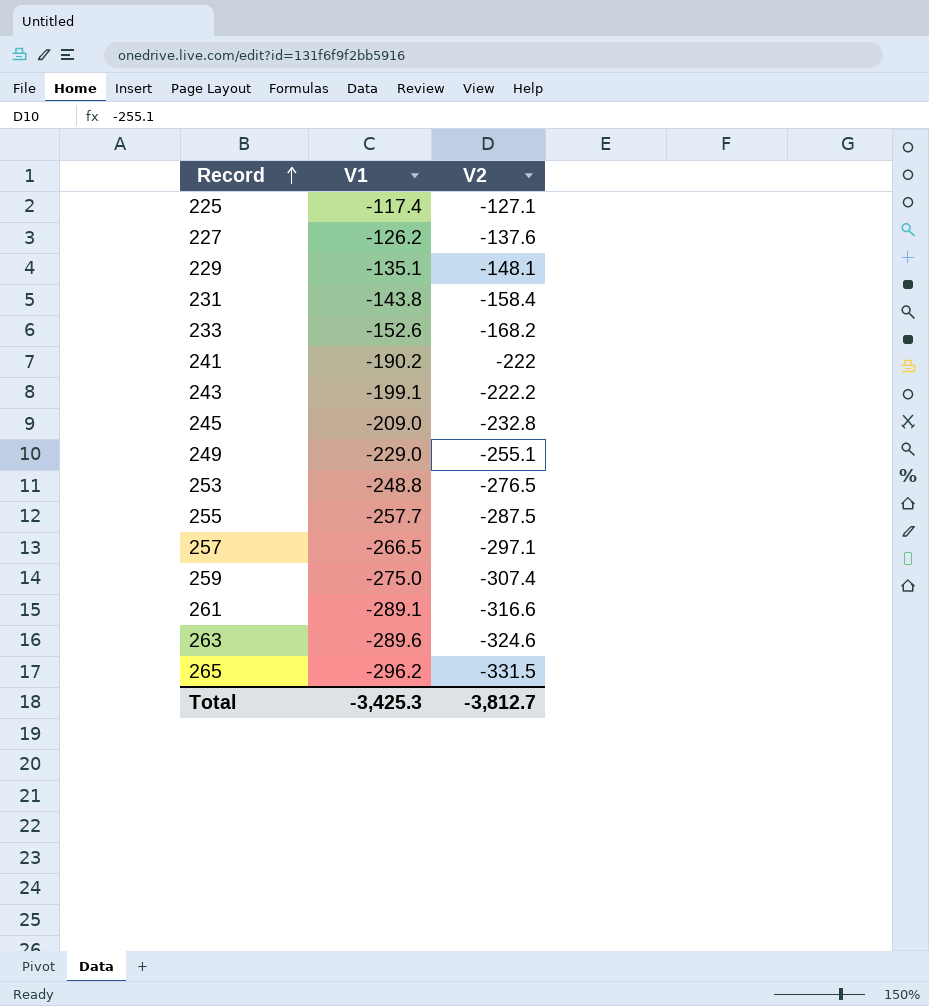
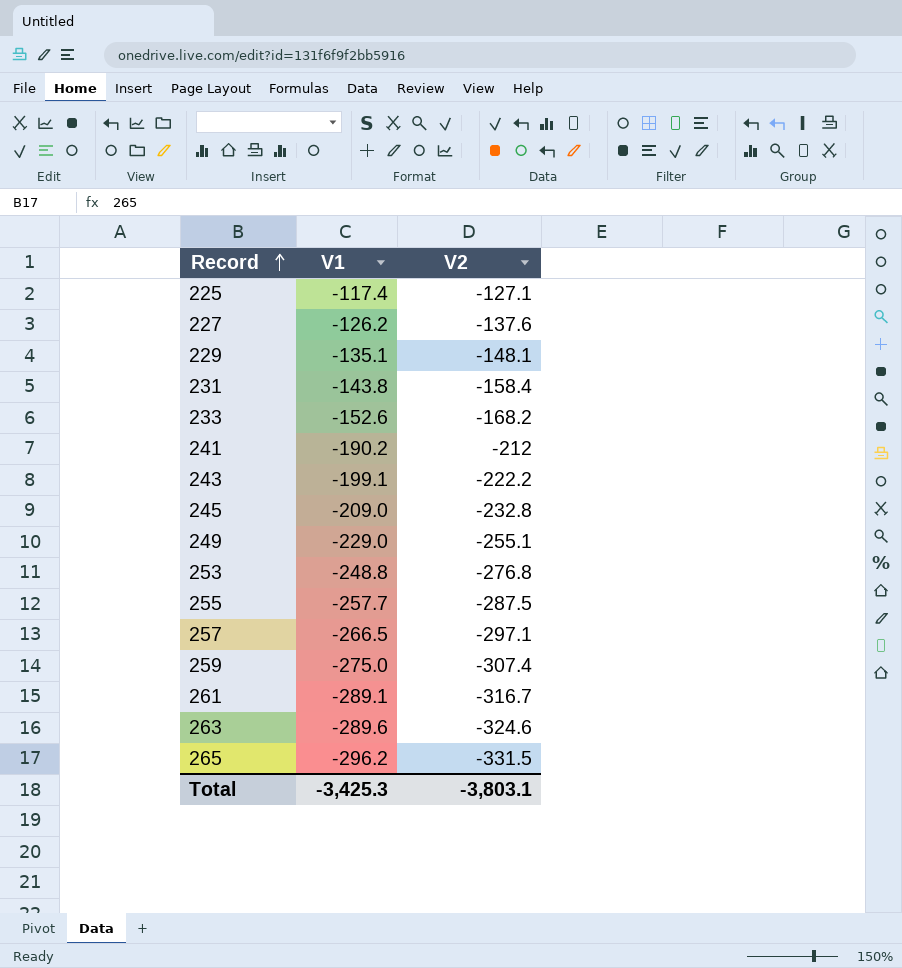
241 | V2: -222 -> -212
253 | V2: -276.5 -> -276.8
261 | V2: -316.6 -> -316.7
Total | V2: -3,812.7 -> -3,803.1

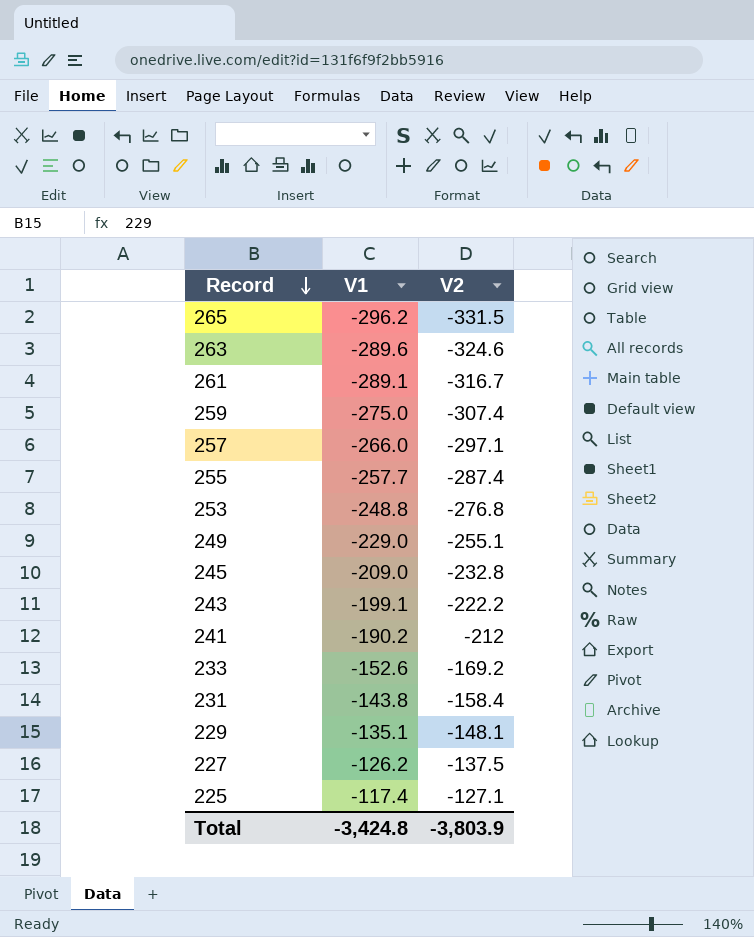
row order: Record ascending -> Record descending
257 | V1: -266.5 -> -266.0
255 | V2: -287.5 -> -287.4
233 | V2: -168.2 -> -169.2
227 | V2: -137.6 -> -137.5
Total | V1: -3,425.3 -> -3,424.8
Total | V2: -3,803.1 -> -3,803.9

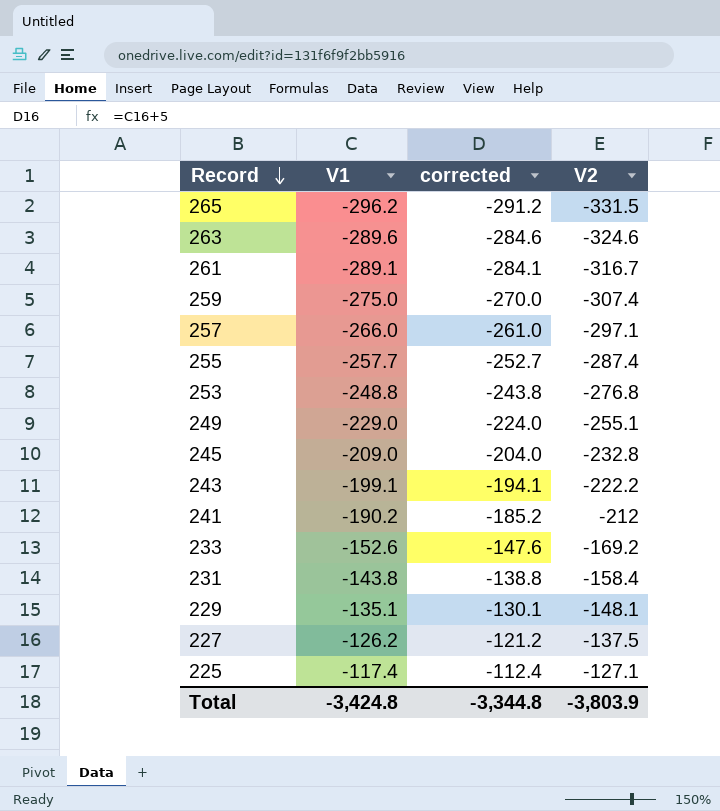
column corrected | formula: none -> [V1] + 5

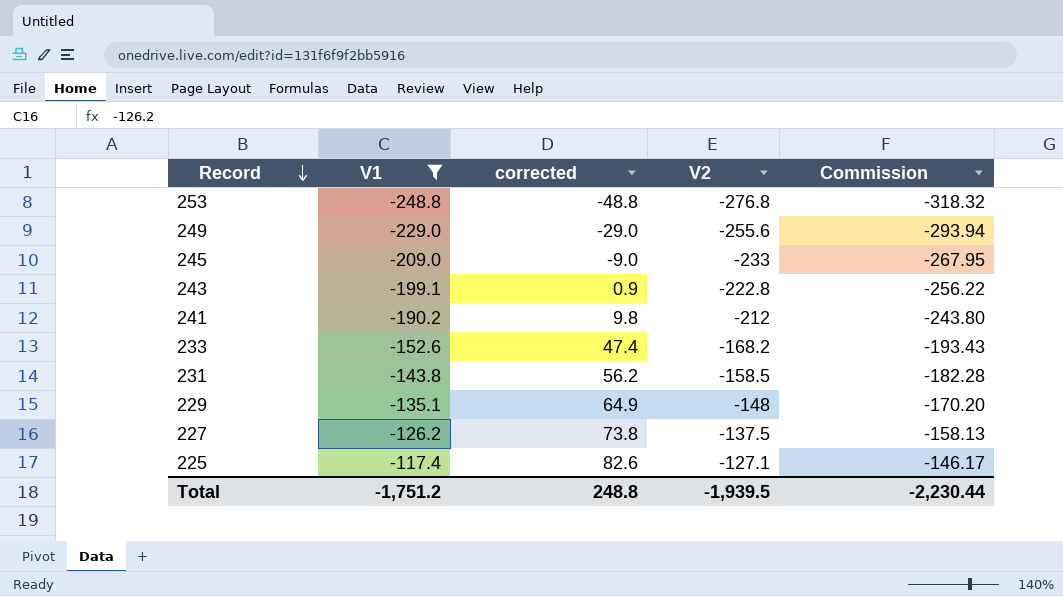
filter: none -> V1 >= -248.8
column corrected | formula: [V1] + 5 -> [V1] + 200
column Commission | formula: none -> [V2] * 1.15
249 | V2: -255.1 -> -255.6
245 | V2: -232.8 -> -233
243 | V2: -222.2 -> -222.8
233 | V2: -169.2 -> -168.2
231 | V2: -158.4 -> -158.5
229 | V2: -148.1 -> -148
Total | V1: -3,424.8 -> -1,751.2
Total | corrected: -3,344.8 -> 248.8
Total | V2: -3,803.9 -> -1,939.5

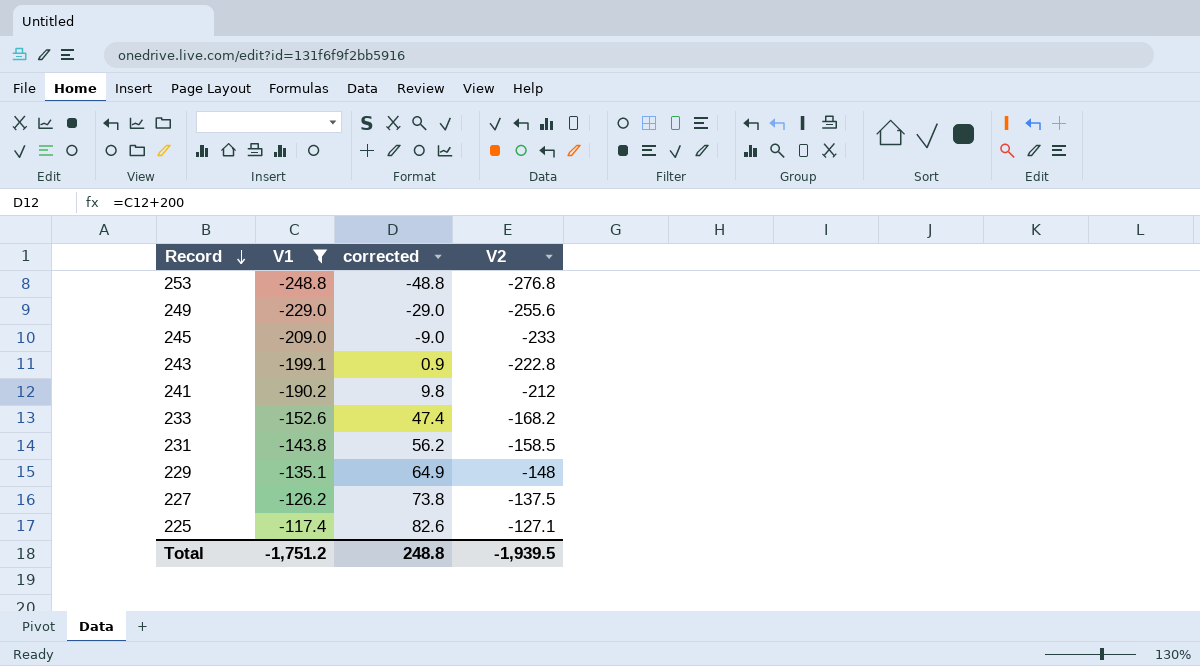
column Commission | formula: [V2] * 1.15 -> none

